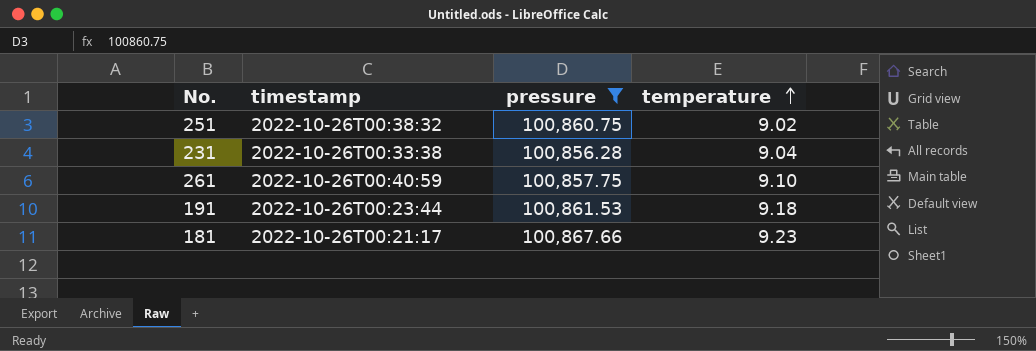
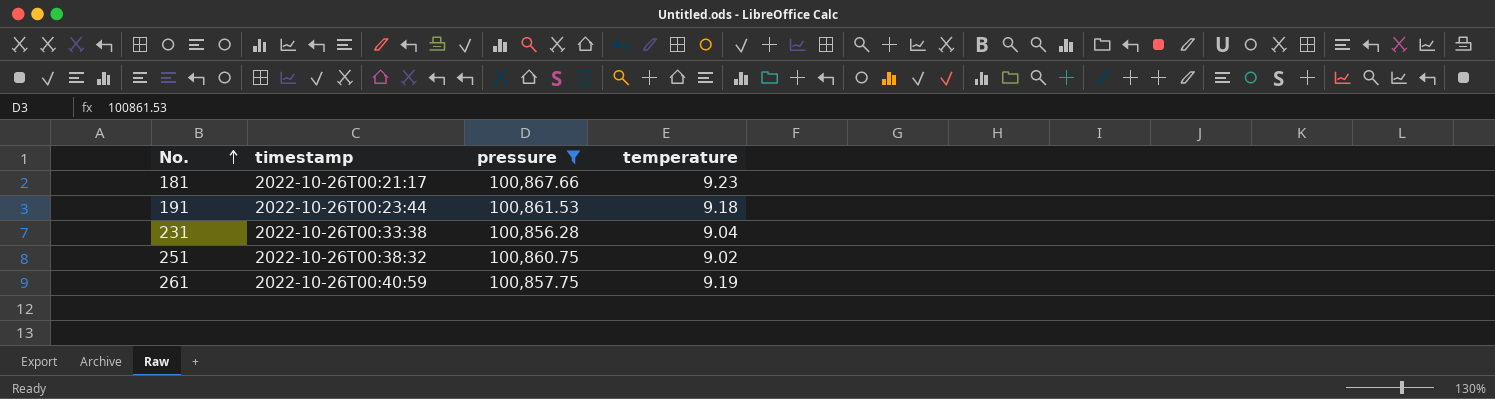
row order: temperature ascending -> No. ascending
261 | temperature: 9.10 -> 9.19

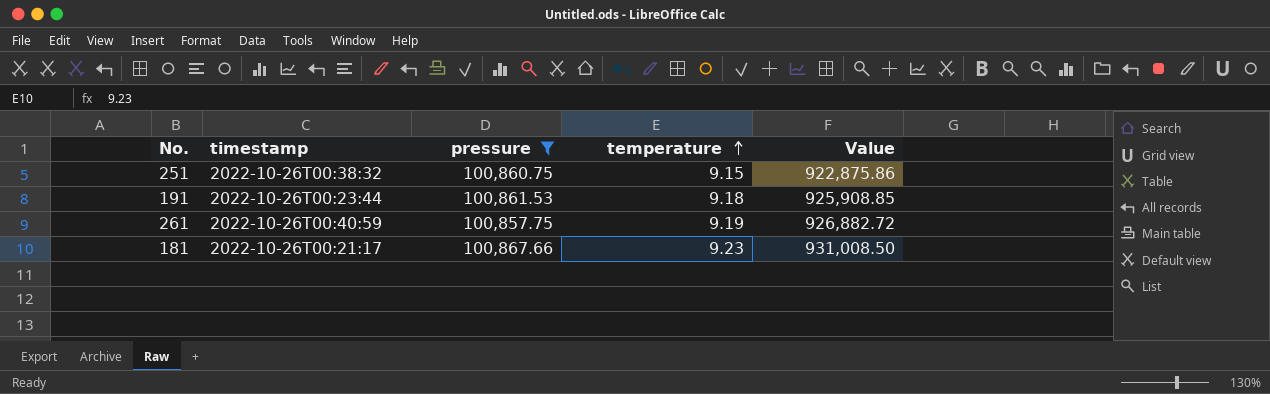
row order: No. ascending -> temperature ascending
column Value | formula: none -> [pressure] * [temperature]
row 231: 2022-10-26T00:33:38 | 100,856.28 | 9.04 -> none
251 | temperature: 9.02 -> 9.15

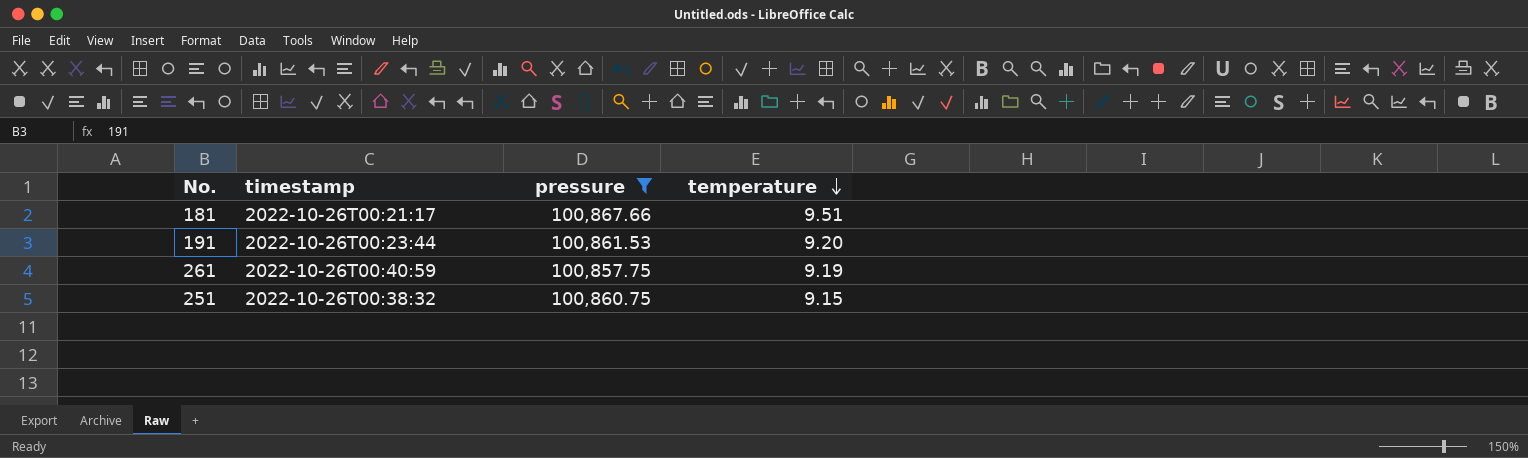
row order: temperature ascending -> temperature descending
column Value | formula: [pressure] * [temperature] -> none
181 | temperature: 9.23 -> 9.51
191 | temperature: 9.18 -> 9.20

